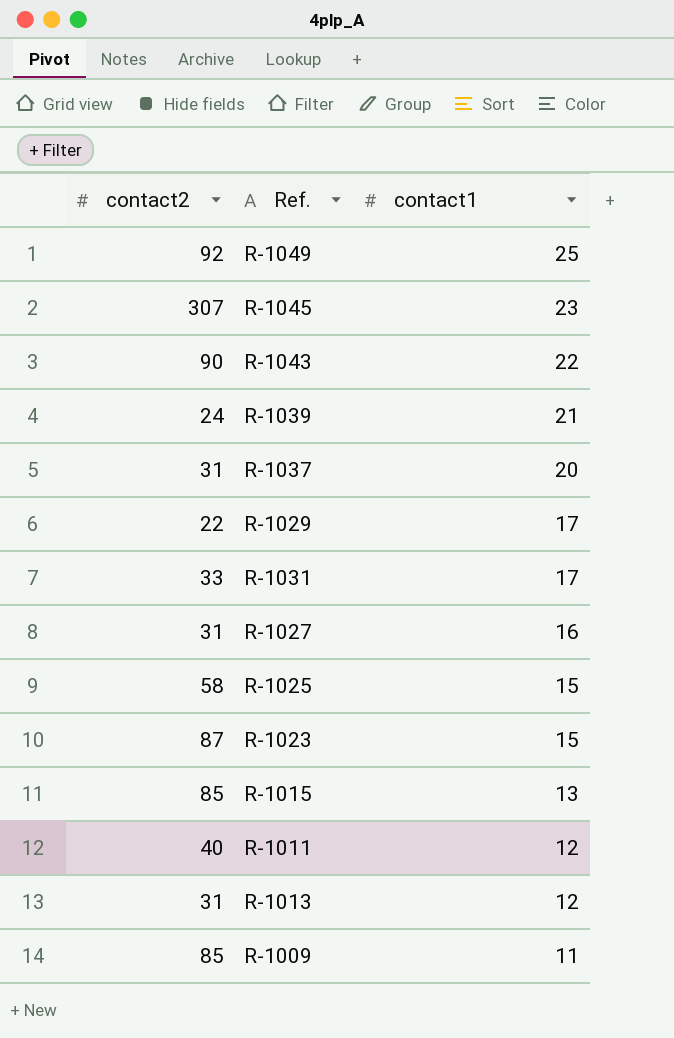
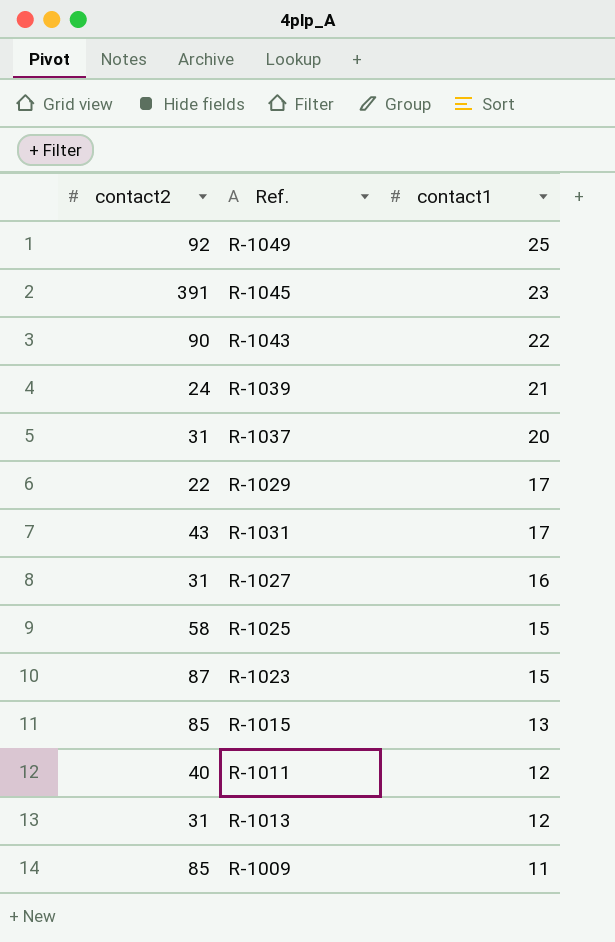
R-1045 | contact2: 307 -> 391
R-1031 | contact2: 33 -> 43

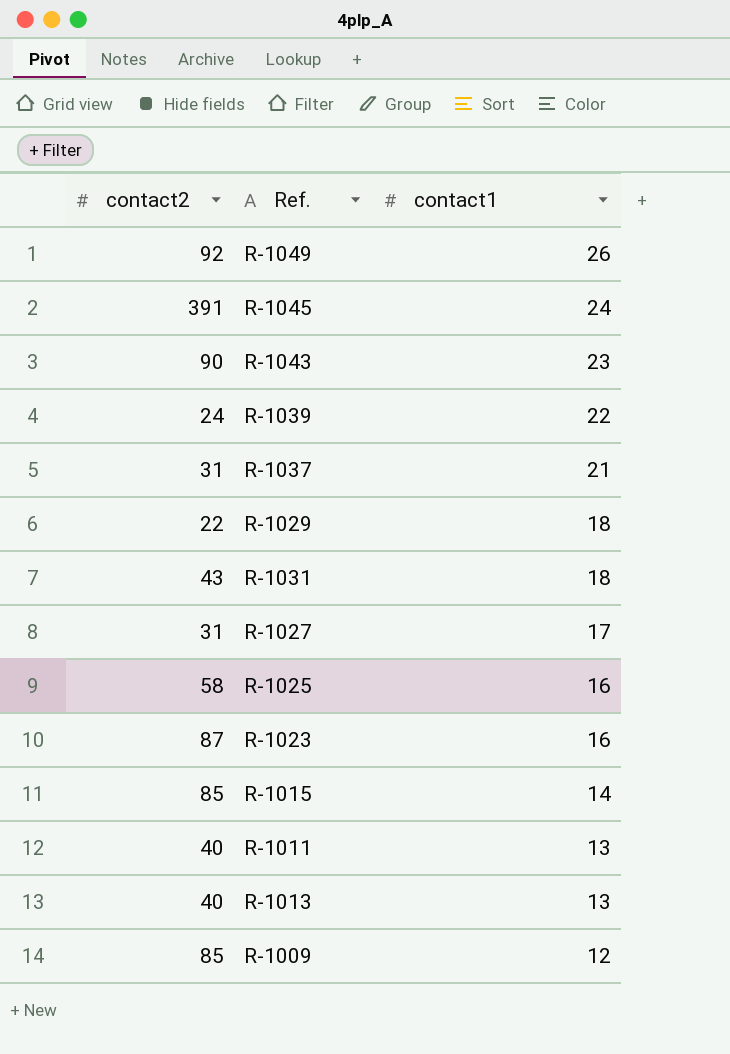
R-1049 | contact1: 25 -> 26
R-1045 | contact1: 23 -> 24
R-1043 | contact1: 22 -> 23
R-1039 | contact1: 21 -> 22
R-1037 | contact1: 20 -> 21
R-1029 | contact1: 17 -> 18
R-1031 | contact1: 17 -> 18
R-1027 | contact1: 16 -> 17
R-1025 | contact1: 15 -> 16
R-1023 | contact1: 15 -> 16
R-1015 | contact1: 13 -> 14
R-1011 | contact1: 12 -> 13
R-1013 | contact2: 31 -> 40
R-1013 | contact1: 12 -> 13
R-1009 | contact1: 11 -> 12

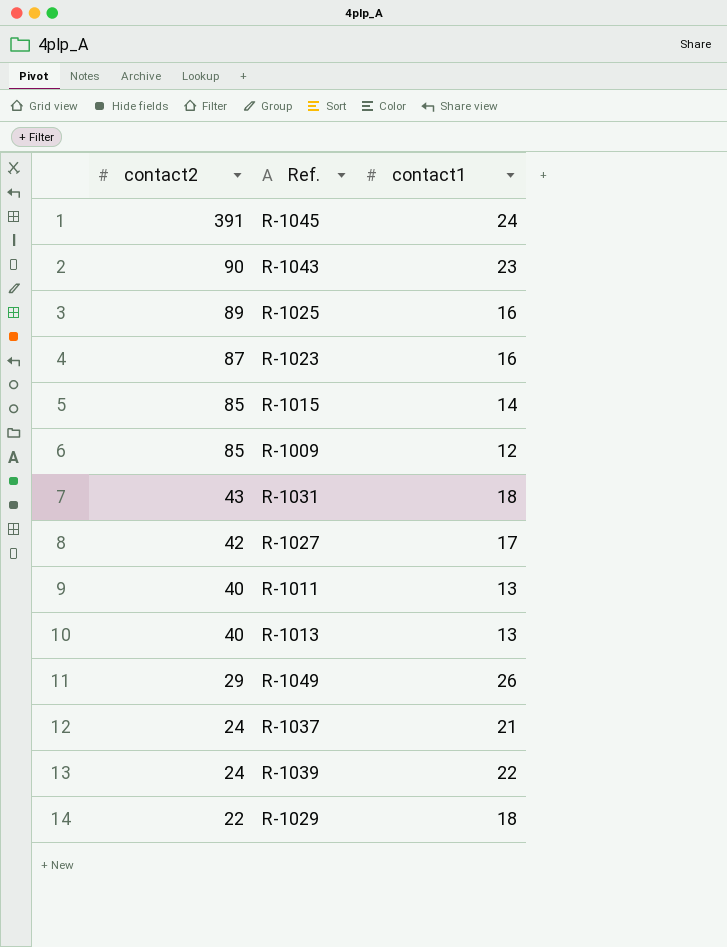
row order: contact1 descending -> contact2 descending
R-1025 | contact2: 58 -> 89
R-1027 | contact2: 31 -> 42
R-1049 | contact2: 92 -> 29
R-1037 | contact2: 31 -> 24

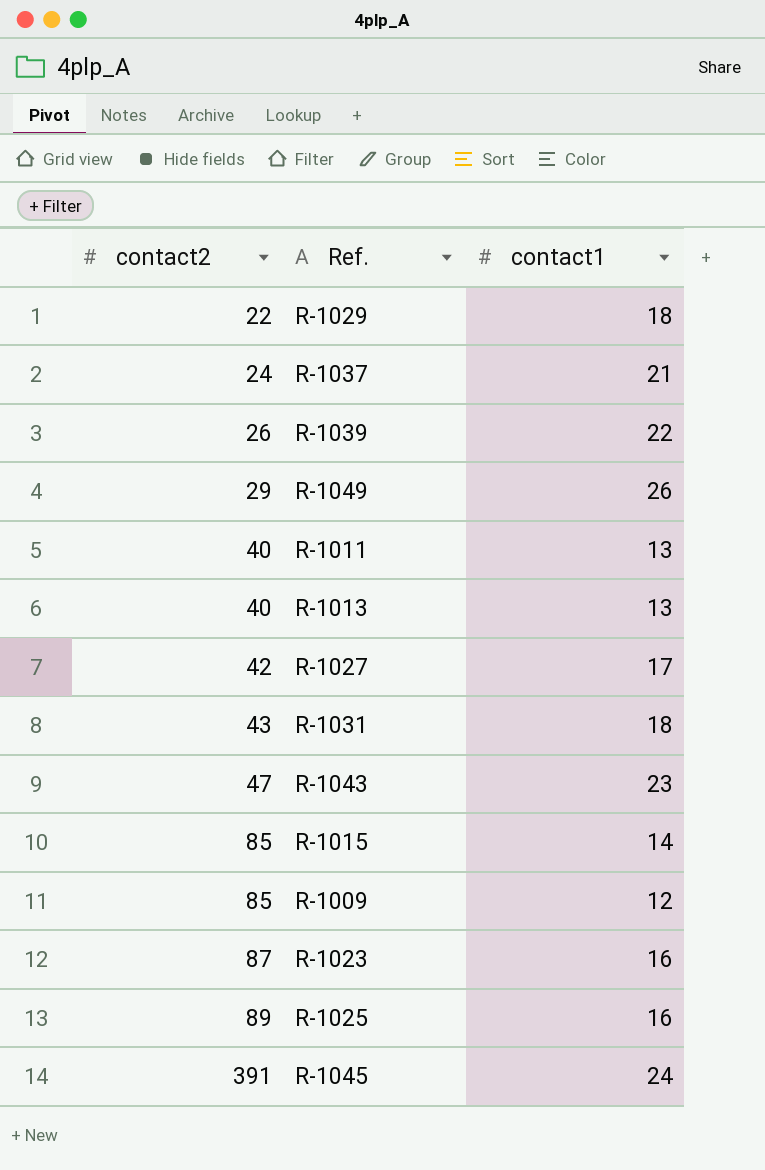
row order: contact2 descending -> contact2 ascending
R-1039 | contact2: 24 -> 26
R-1043 | contact2: 90 -> 47

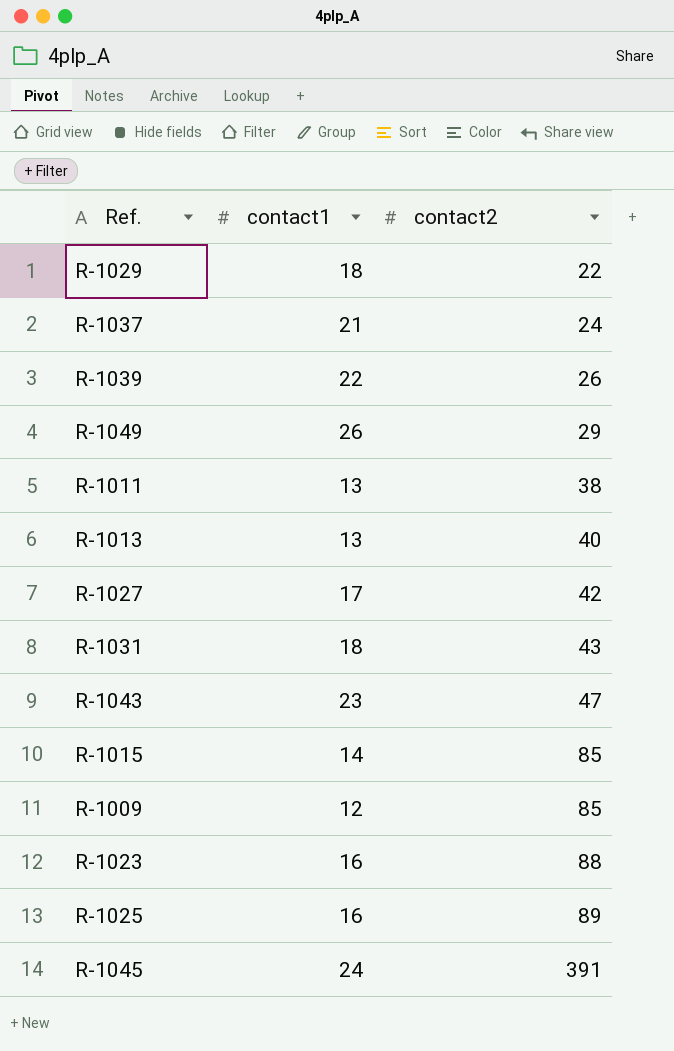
column contact2 | position: 1 -> 3
R-1011 | contact2: 40 -> 38
R-1023 | contact2: 87 -> 88

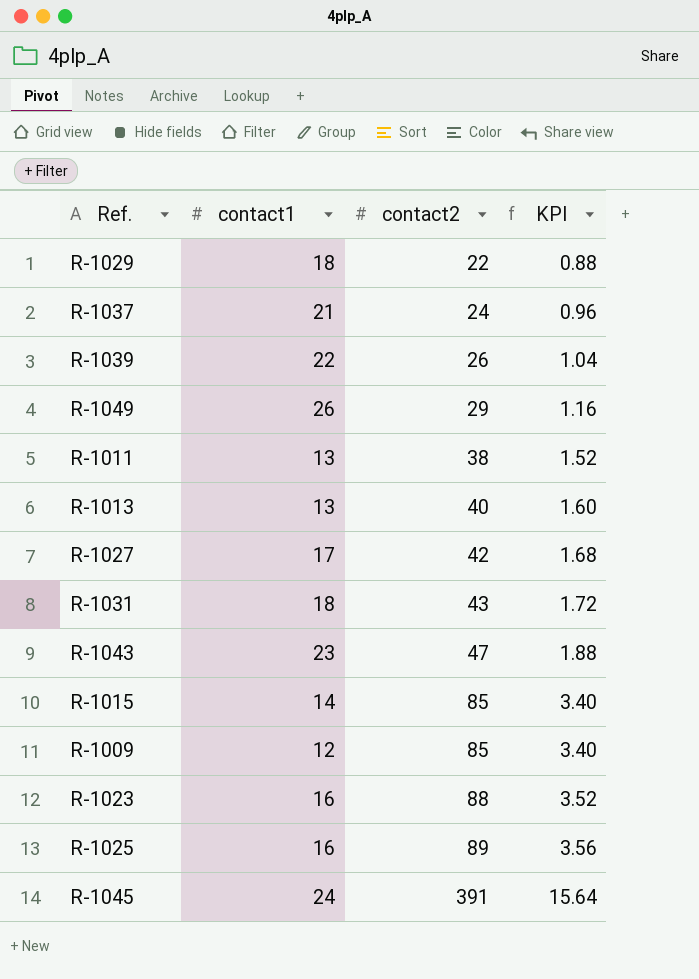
column KPI | formula: none -> [contact2] * 0.04

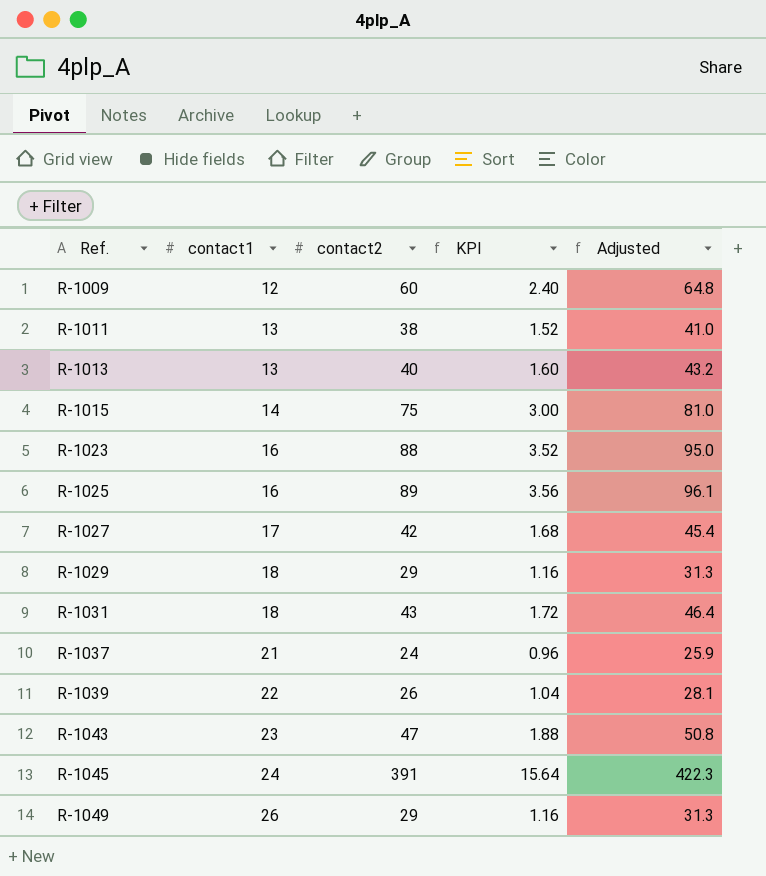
row order: contact2 ascending -> Ref. ascending
column Adjusted | formula: none -> [contact2] * 1.08
R-1009 | contact2: 85 -> 60
R-1009 | KPI: 3.40 -> 2.40
R-1015 | contact2: 85 -> 75
R-1015 | KPI: 3.40 -> 3.00
R-1029 | contact2: 22 -> 29
R-1029 | KPI: 0.88 -> 1.16

